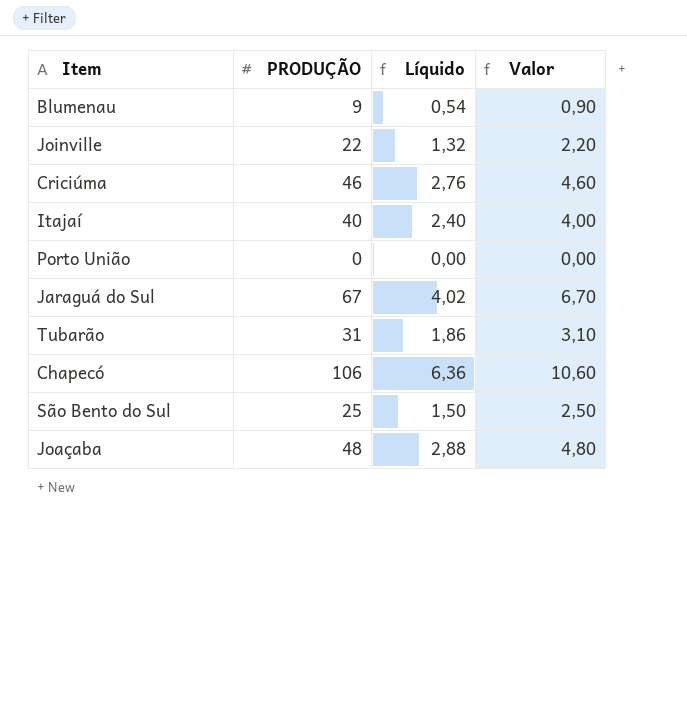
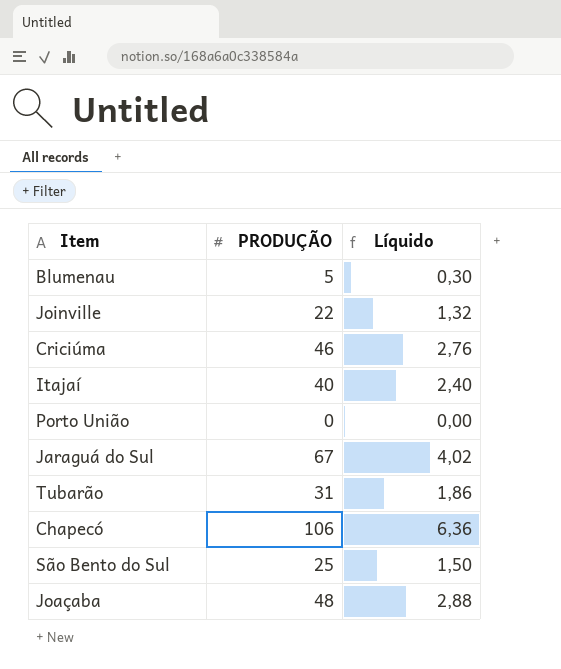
column Valor | formula: [PRODUÇÃO] * 0,1 -> none
Blumenau | PRODUÇÃO: 9 -> 5
Blumenau | Líquido: 0,54 -> 0,30

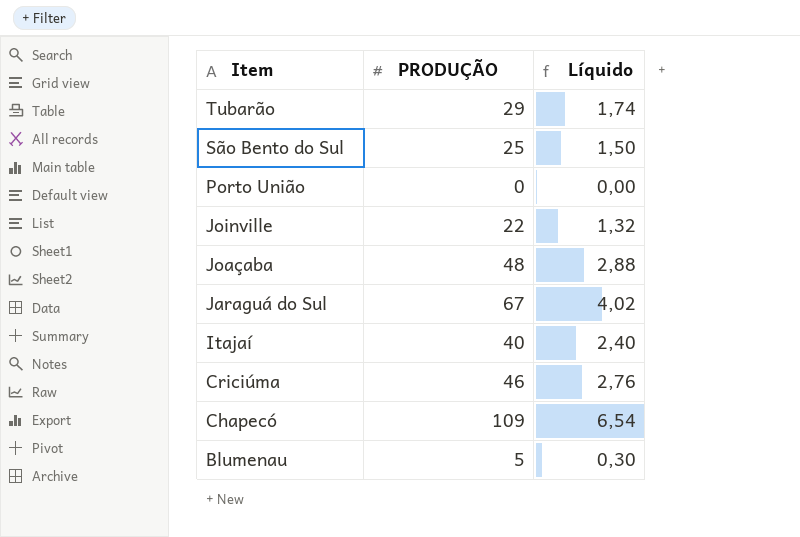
row order: none -> Item descending
Tubarão | PRODUÇÃO: 31 -> 29
Tubarão | Líquido: 1,86 -> 1,74
Chapecó | PRODUÇÃO: 106 -> 109
Chapecó | Líquido: 6,36 -> 6,54

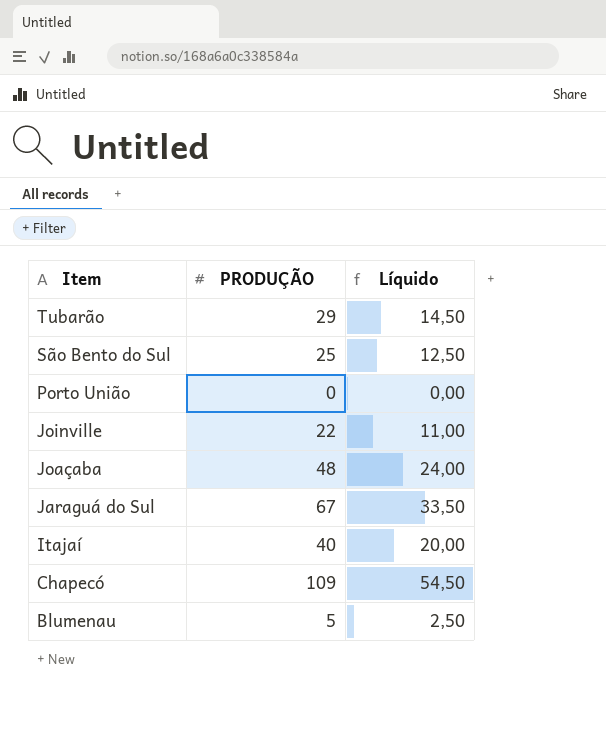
column Líquido | formula: [PRODUÇÃO] * 0,06 -> [PRODUÇÃO] * 0,5
row Criciúma: 46 | 2,76 -> none

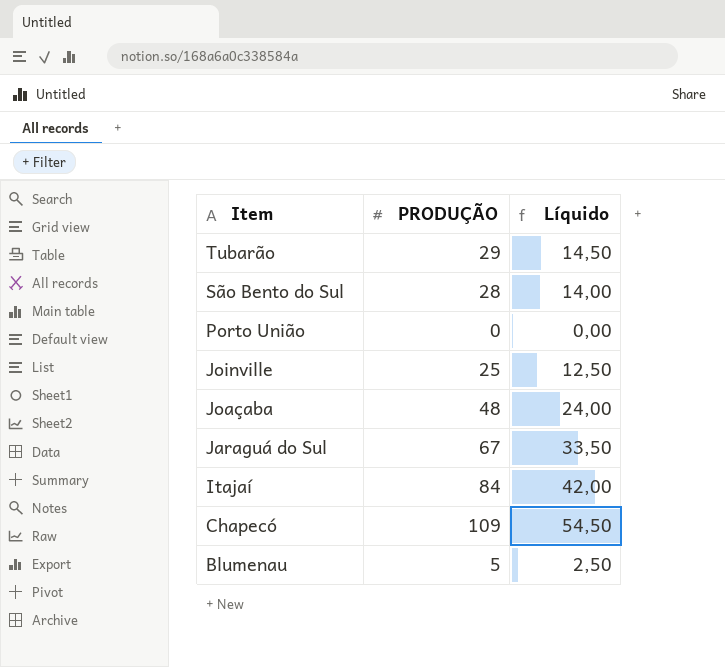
São Bento do Sul | PRODUÇÃO: 25 -> 28
São Bento do Sul | Líquido: 12,50 -> 14,00
Joinville | PRODUÇÃO: 22 -> 25
Joinville | Líquido: 11,00 -> 12,50
Itajaí | PRODUÇÃO: 40 -> 84
Itajaí | Líquido: 20,00 -> 42,00

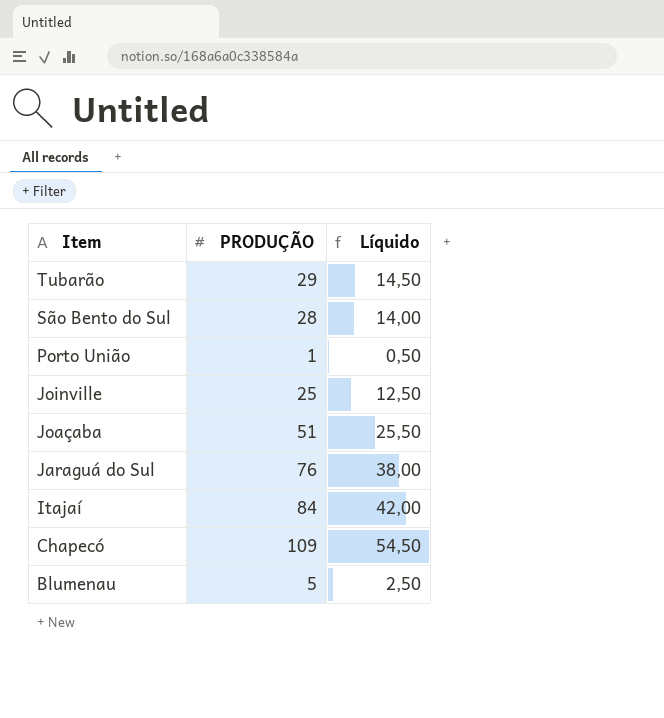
Porto União | PRODUÇÃO: 0 -> 1
Porto União | Líquido: 0,00 -> 0,50
Joaçaba | PRODUÇÃO: 48 -> 51
Joaçaba | Líquido: 24,00 -> 25,50
Jaraguá do Sul | PRODUÇÃO: 67 -> 76
Jaraguá do Sul | Líquido: 33,50 -> 38,00

